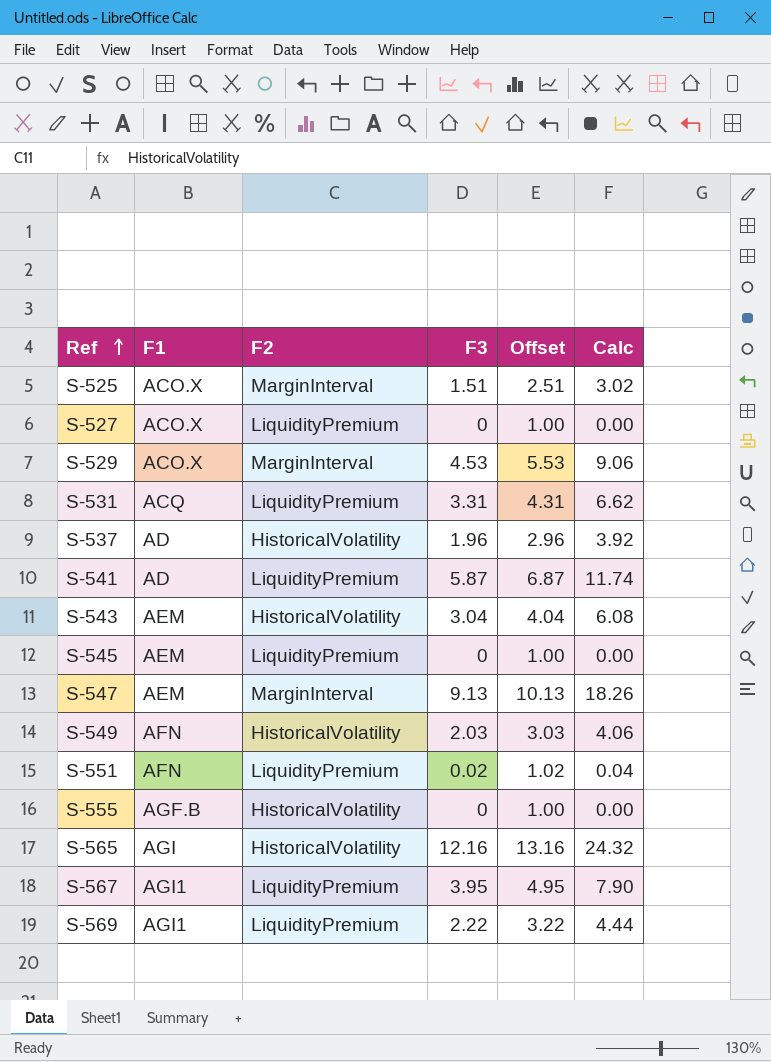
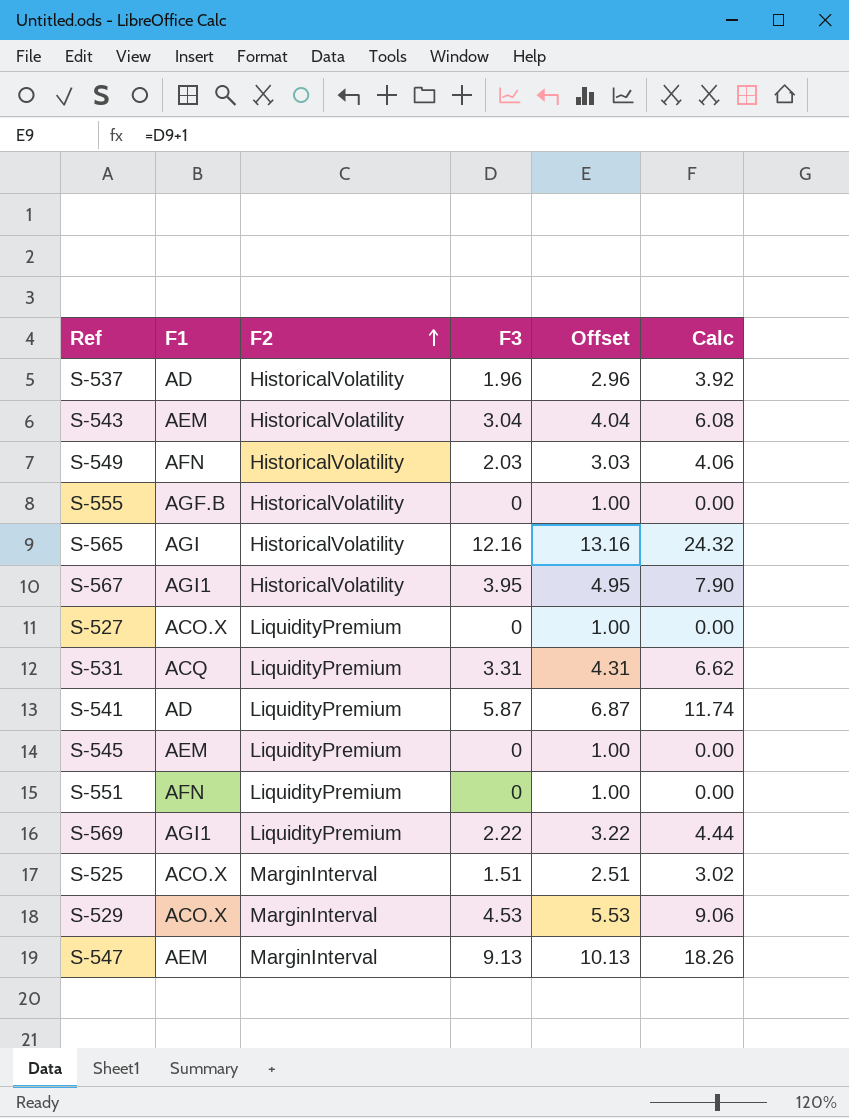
row order: Ref ascending -> F2 ascending
S-567 | F2: LiquidityPremium -> HistoricalVolatility
S-551 | F3: 0.02 -> 0
S-551 | Offset: 1.02 -> 1.00
S-551 | Calc: 0.04 -> 0.00

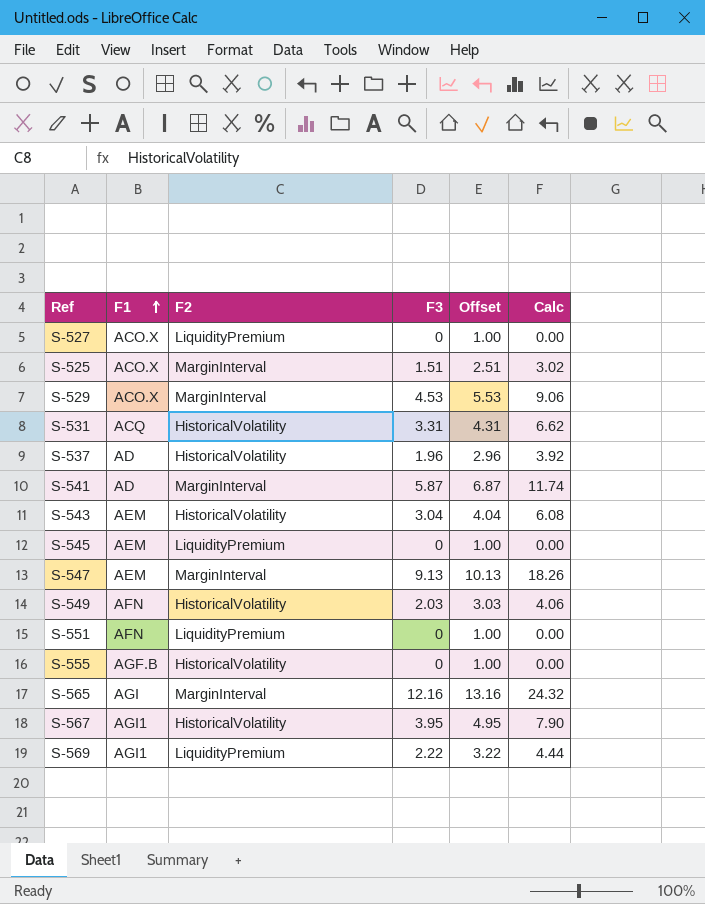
row order: F2 ascending -> F1 ascending
S-531 | F2: LiquidityPremium -> HistoricalVolatility
S-541 | F2: LiquidityPremium -> MarginInterval
S-565 | F2: HistoricalVolatility -> MarginInterval

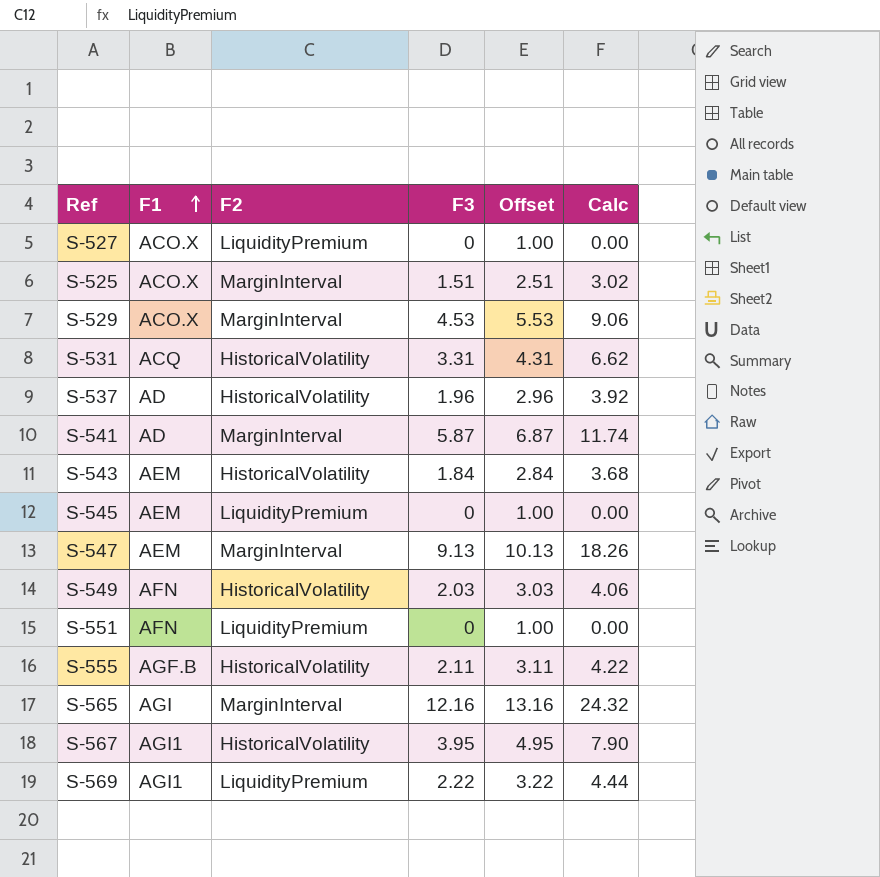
S-543 | F3: 3.04 -> 1.84
S-543 | Offset: 4.04 -> 2.84
S-543 | Calc: 6.08 -> 3.68
S-555 | F3: 0 -> 2.11
S-555 | Offset: 1.00 -> 3.11
S-555 | Calc: 0.00 -> 4.22

